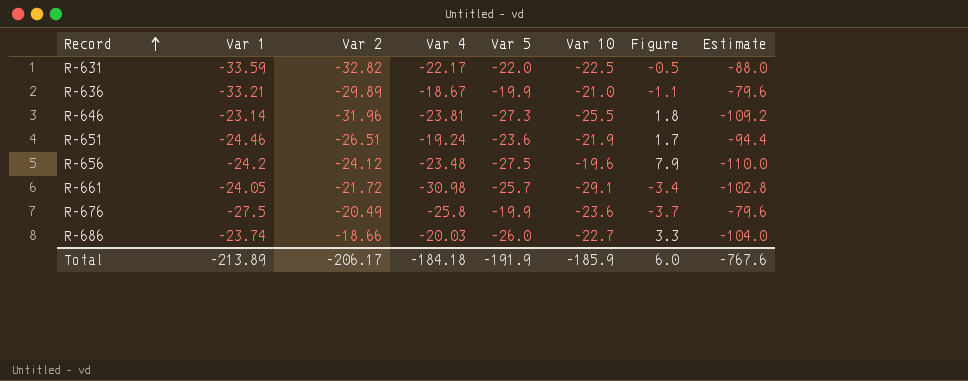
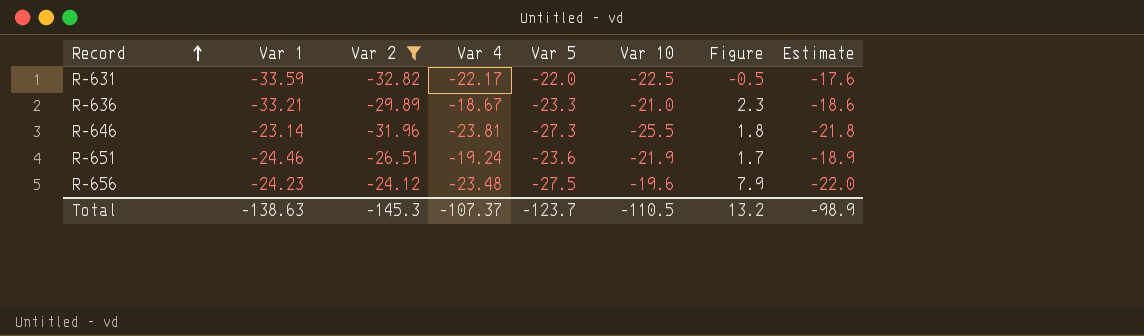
filter: none -> Var 2 <= -24.12
column Estimate | formula: [Var 5] * 4 -> [Var 5] * 0.8
R-636 | Var 5: -19.9 -> -23.3
R-636 | Figure: -1.1 -> 2.3
R-656 | Var 1: -24.2 -> -24.23
Total | Var 1: -213.89 -> -138.63
Total | Var 2: -206.17 -> -145.3
Total | Var 4: -184.18 -> -107.37
Total | Var 5: -191.9 -> -123.7
Total | Var 10: -185.9 -> -110.5
Total | Figure: 6.0 -> 13.2
Total | Estimate: -767.6 -> -98.9

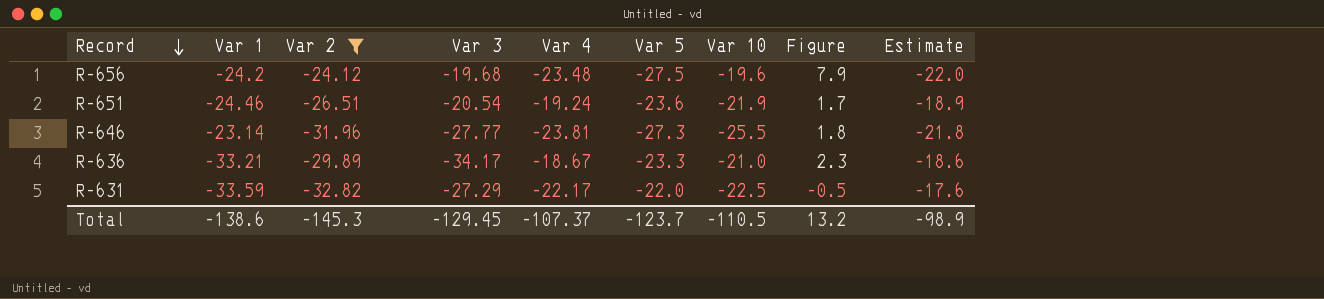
row order: Record ascending -> Record descending
column Var 3 | position: none -> 4
R-656 | Var 1: -24.23 -> -24.2
Total | Var 1: -138.63 -> -138.6

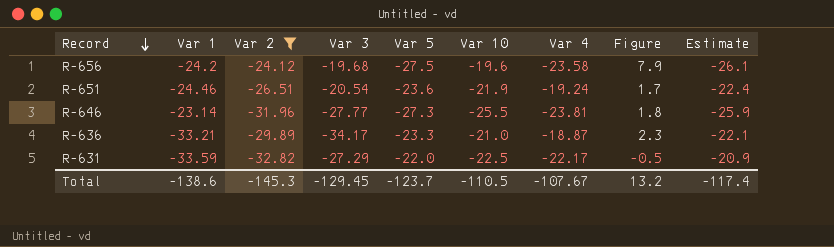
column Var 4 | position: 5 -> 7
column Estimate | formula: [Var 5] * 0.8 -> [Var 5] * 0.95
R-656 | Var 4: -23.48 -> -23.58
R-636 | Var 4: -18.67 -> -18.87
Total | Var 4: -107.37 -> -107.67
Total | Estimate: -98.9 -> -117.4

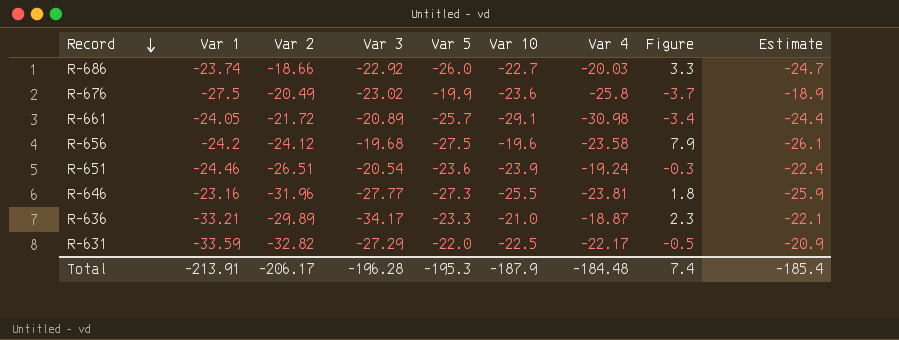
filter: Var 2 <= -24.12 -> none
R-651 | Var 10: -21.9 -> -23.9
R-651 | Figure: 1.7 -> -0.3
R-646 | Var 1: -23.14 -> -23.16
Total | Var 1: -138.6 -> -213.91
Total | Var 2: -145.3 -> -206.17
Total | Var 3: -129.45 -> -196.28
Total | Var 5: -123.7 -> -195.3
Total | Var 10: -110.5 -> -187.9
Total | Var 4: -107.67 -> -184.48
Total | Figure: 13.2 -> 7.4
Total | Estimate: -117.4 -> -185.4

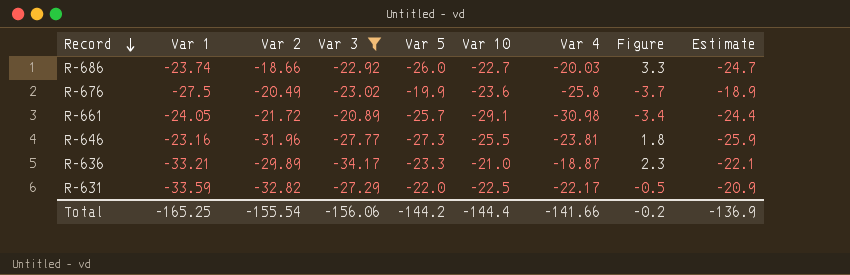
filter: none -> Var 3 <= -20.89
Total | Var 1: -213.91 -> -165.25
Total | Var 2: -206.17 -> -155.54
Total | Var 3: -196.28 -> -156.06
Total | Var 5: -195.3 -> -144.2
Total | Var 10: -187.9 -> -144.4
Total | Var 4: -184.48 -> -141.66
Total | Figure: 7.4 -> -0.2
Total | Estimate: -185.4 -> -136.9

